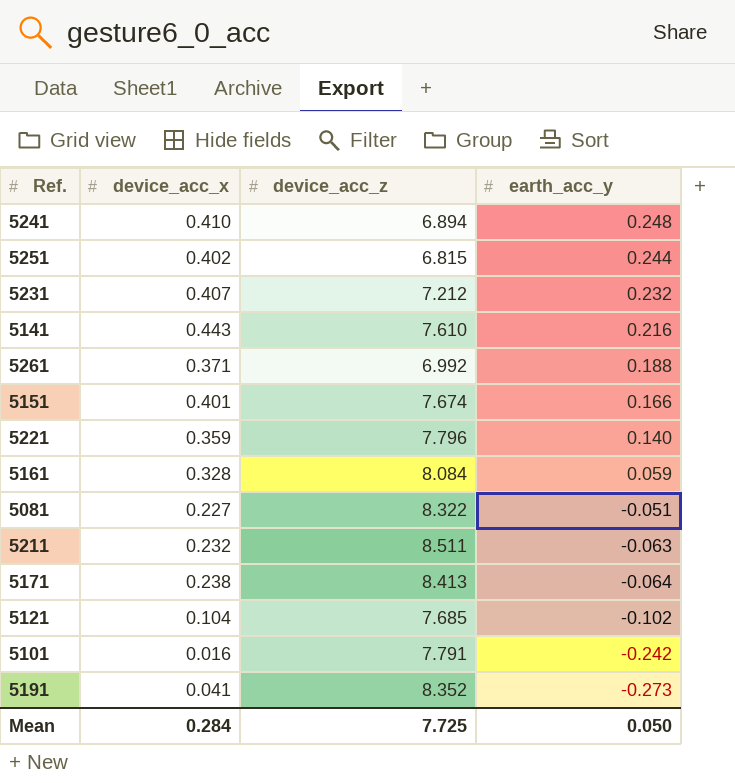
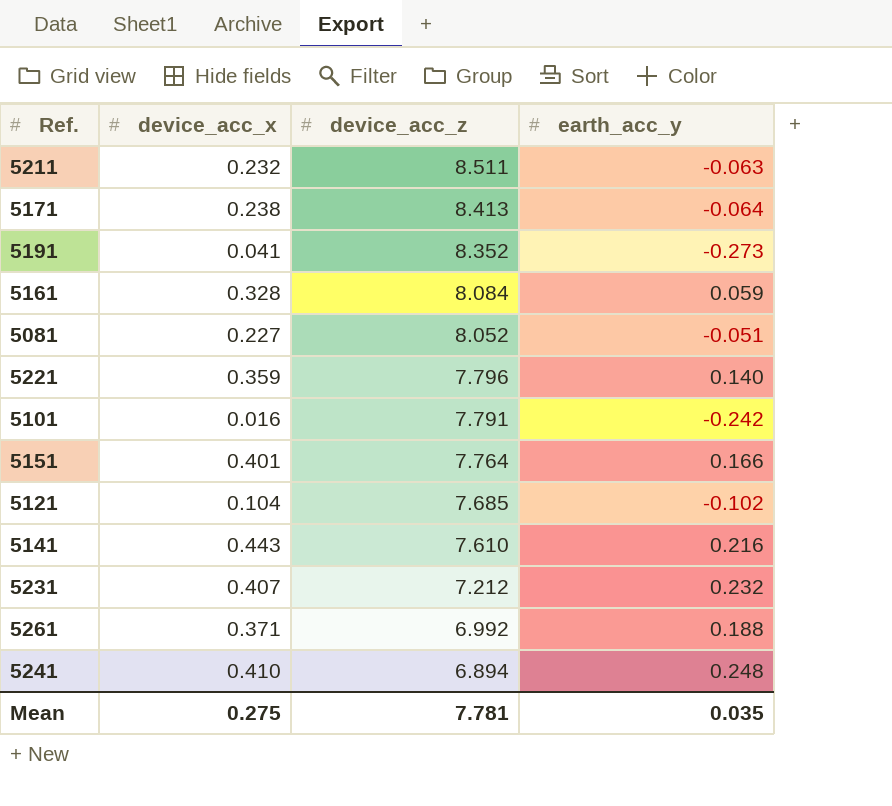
row order: earth_acc_y descending -> device_acc_z descending
row 5251: 0.402 | 6.815 | 0.244 -> none
5081 | device_acc_z: 8.322 -> 8.052
5151 | device_acc_z: 7.674 -> 7.764
Mean | device_acc_x: 0.284 -> 0.275
Mean | device_acc_z: 7.725 -> 7.781
Mean | earth_acc_y: 0.050 -> 0.035

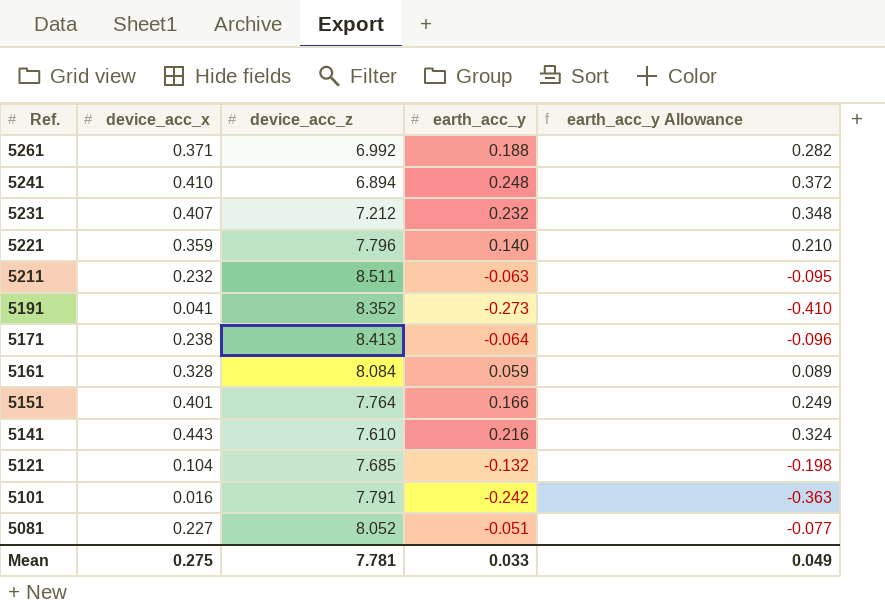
row order: device_acc_z descending -> Ref. descending
column earth_acc_y Allowance | formula: none -> [earth_acc_y] * 1.5
5121 | earth_acc_y: -0.102 -> -0.132
Mean | earth_acc_y: 0.035 -> 0.033

